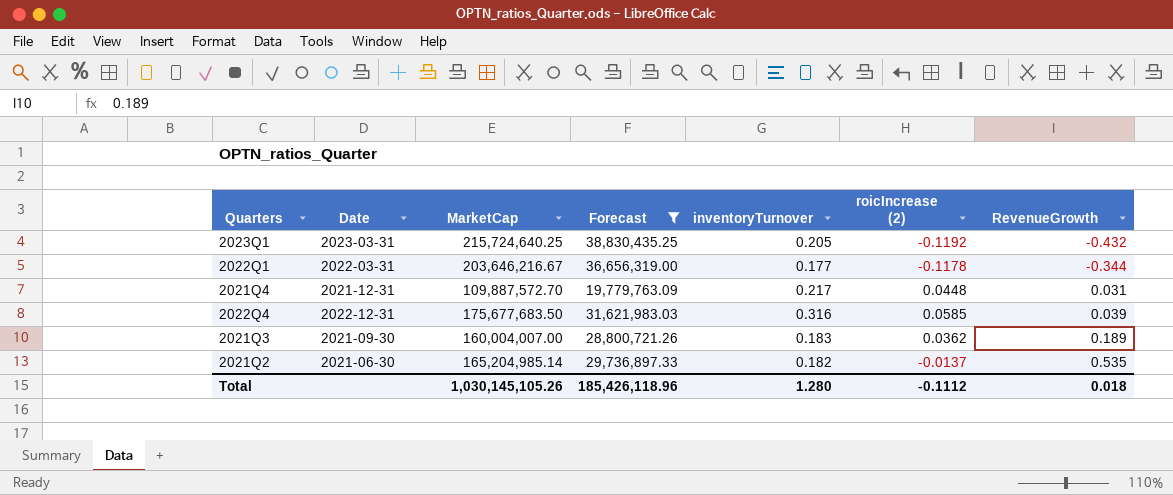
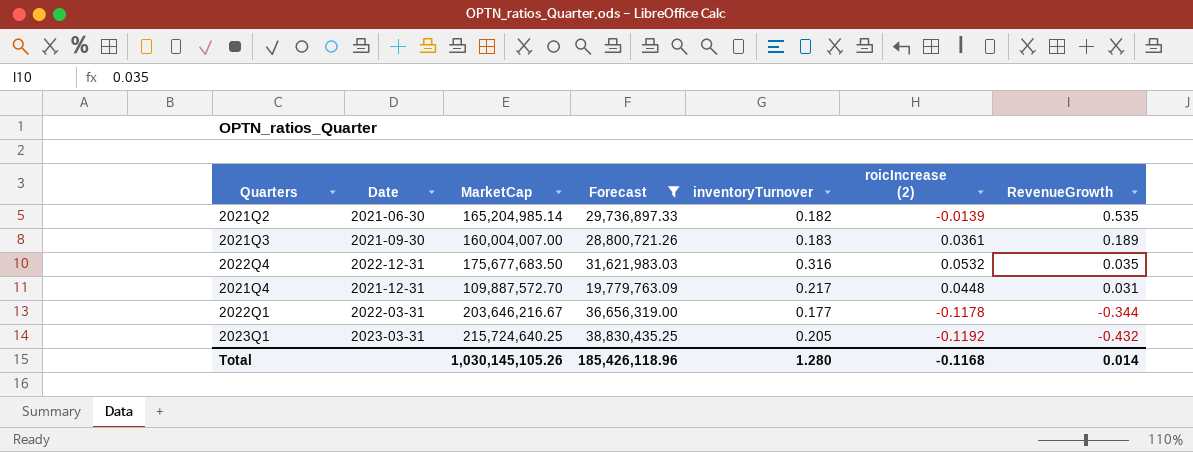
row order: RevenueGrowth ascending -> RevenueGrowth descending
2021Q2 | roicIncrease (2): -0.0137 -> -0.0139
2021Q3 | roicIncrease (2): 0.0362 -> 0.0361
2022Q4 | roicIncrease (2): 0.0585 -> 0.0532
2022Q4 | RevenueGrowth: 0.039 -> 0.035
Total | roicIncrease (2): -0.1112 -> -0.1168
Total | RevenueGrowth: 0.018 -> 0.014

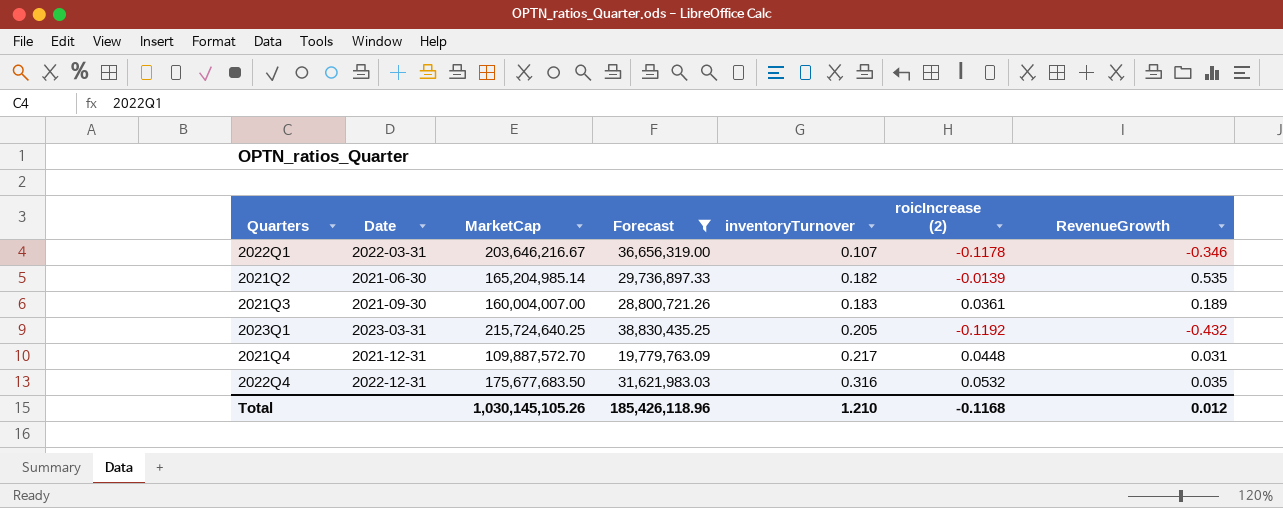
row order: RevenueGrowth descending -> inventoryTurnover ascending
2022Q1 | inventoryTurnover: 0.177 -> 0.107
2022Q1 | RevenueGrowth: -0.344 -> -0.346
Total | inventoryTurnover: 1.280 -> 1.210
Total | RevenueGrowth: 0.014 -> 0.012

